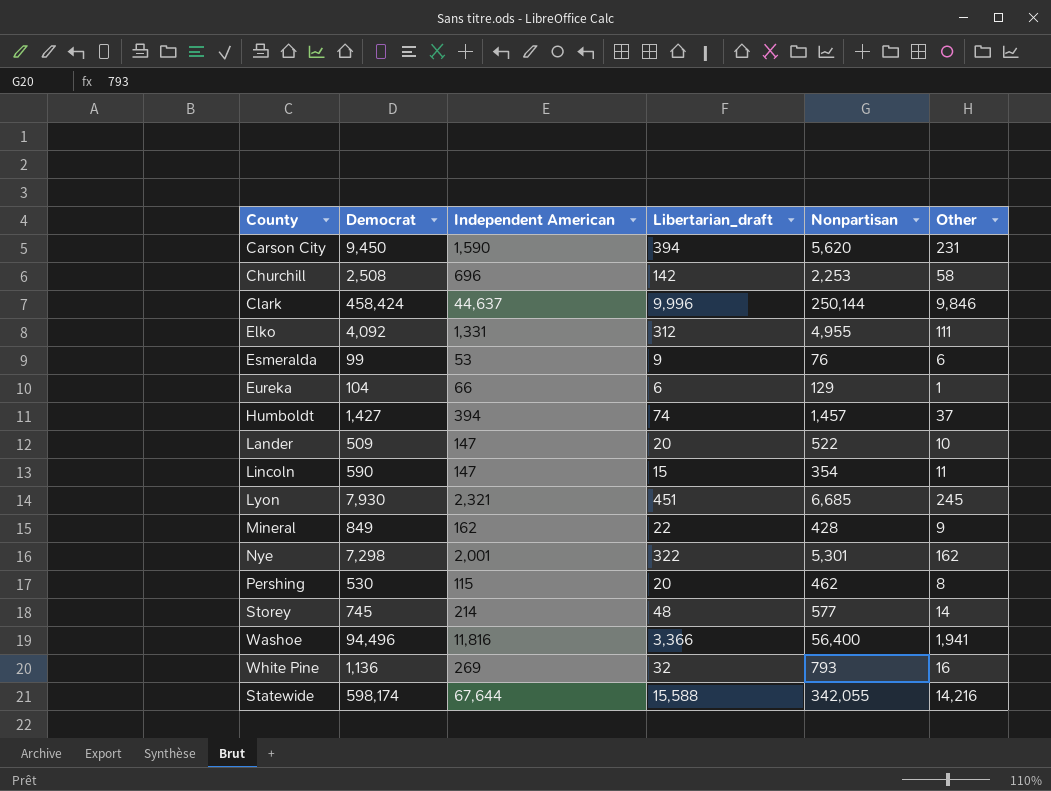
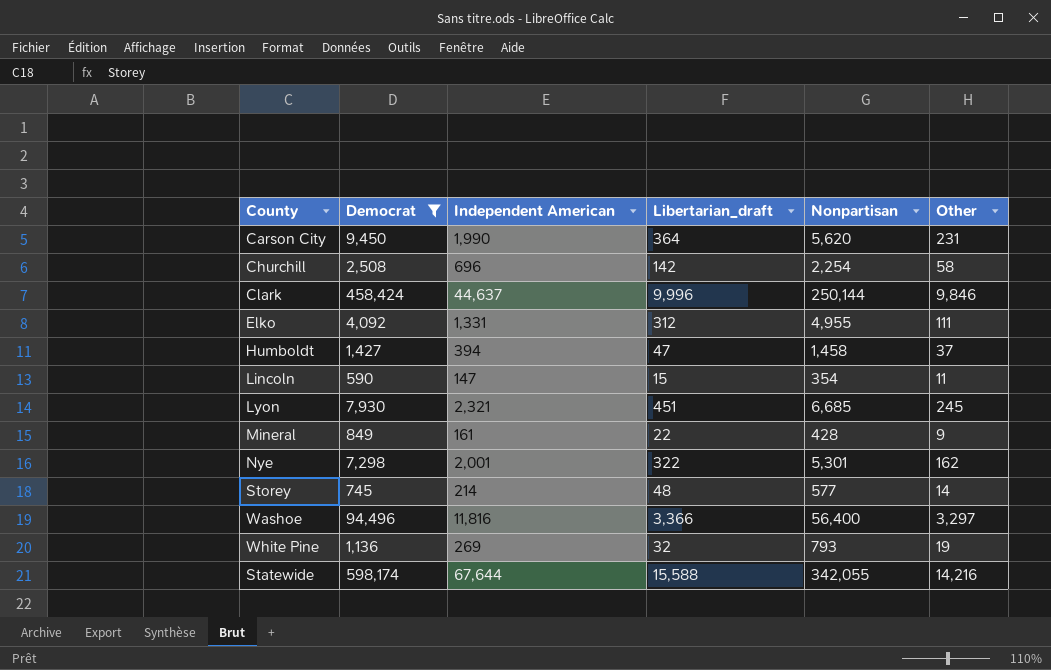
filter: none -> Democrat >= 590
Carson City | Independent American: 1,590 -> 1,990
Carson City | Libertarian_draft: 394 -> 364
Churchill | Nonpartisan: 2,253 -> 2,254
Humboldt | Libertarian_draft: 74 -> 47
Humboldt | Nonpartisan: 1,457 -> 1,458
Mineral | Independent American: 162 -> 161
Washoe | Other: 1,941 -> 3,297
White Pine | Other: 16 -> 19

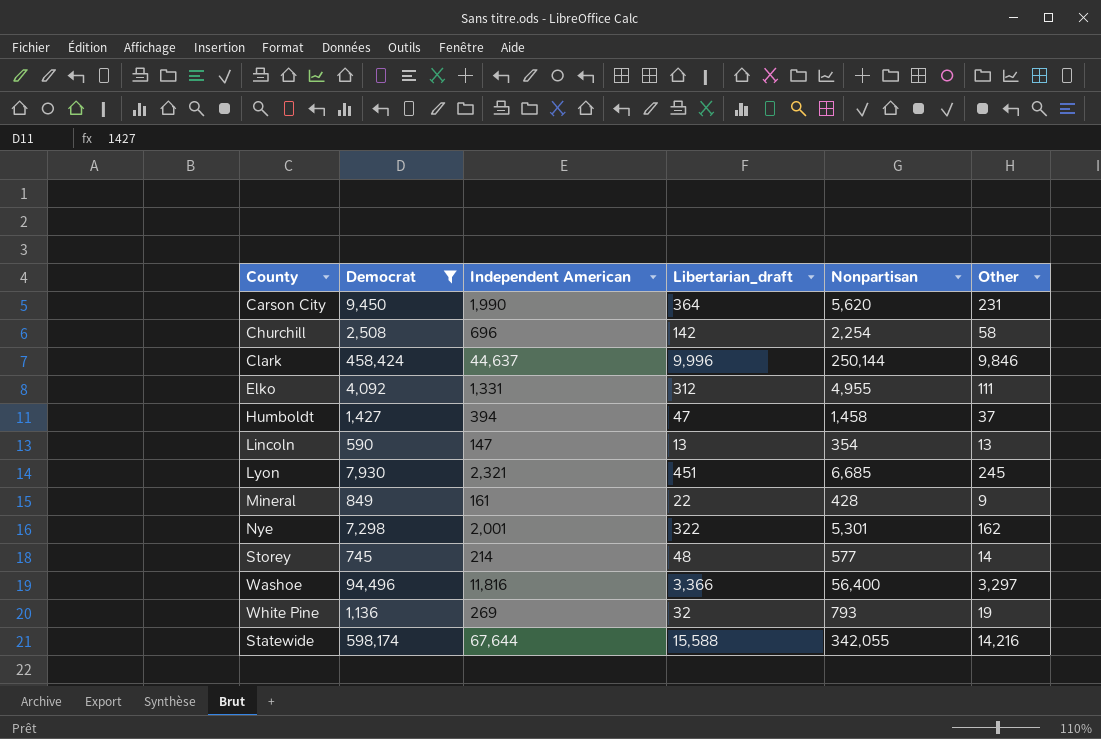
Lincoln | Libertarian_draft: 15 -> 13
Lincoln | Other: 11 -> 13

